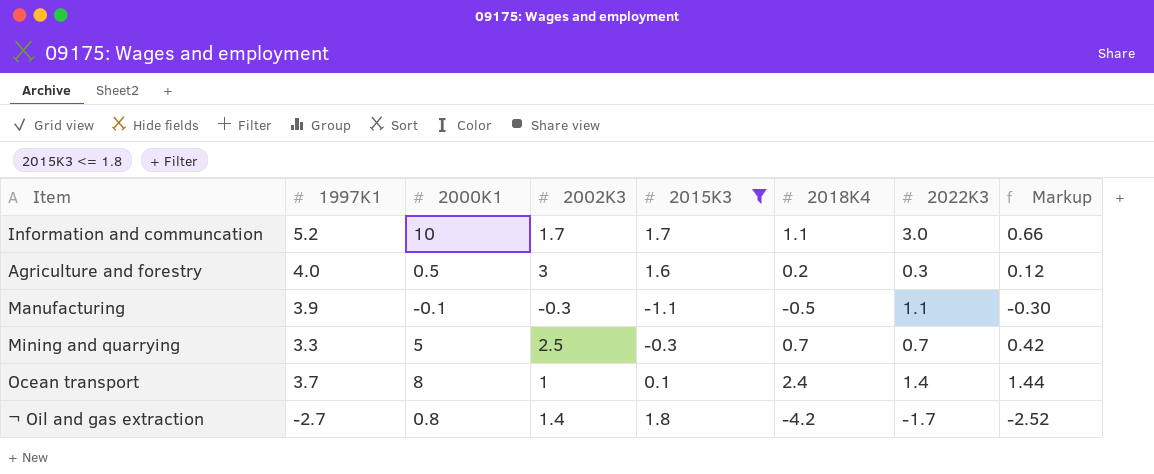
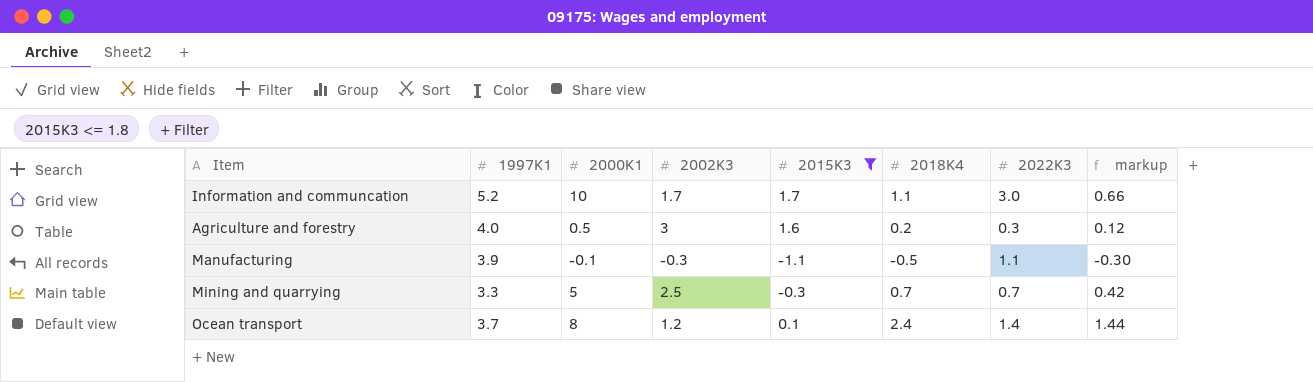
column name: Markup -> markup
row ¬ Oil and gas extraction: -2.7 | 0.8 | 1.4 | 1.8 | -4.2 | -1.7 | -2.52 -> none
Ocean transport | 2002K3: 1 -> 1.2

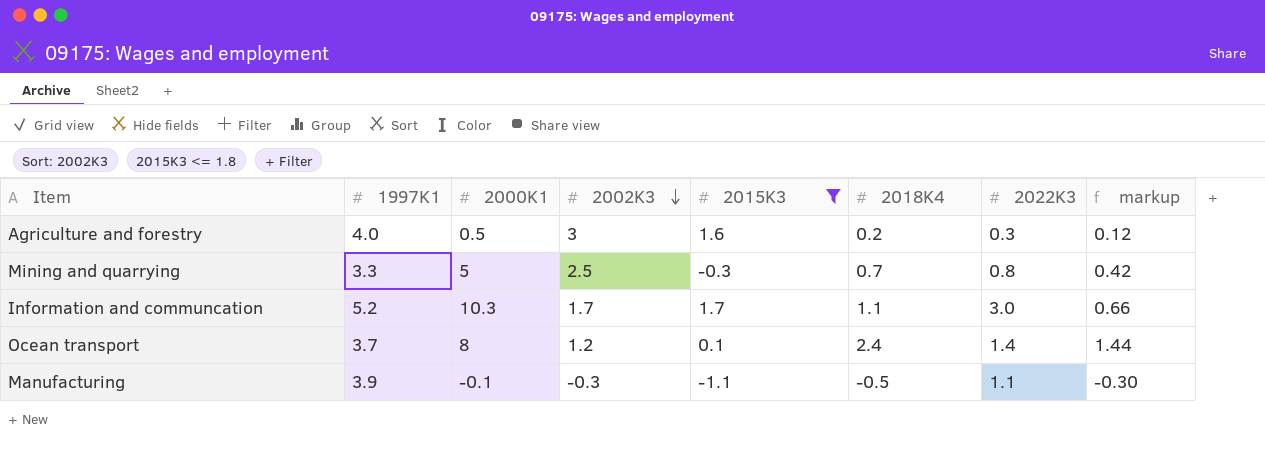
row order: none -> 2002K3 descending
Mining and quarrying | 2022K3: 0.7 -> 0.8
Information and communcation | 2000K1: 10 -> 10.3

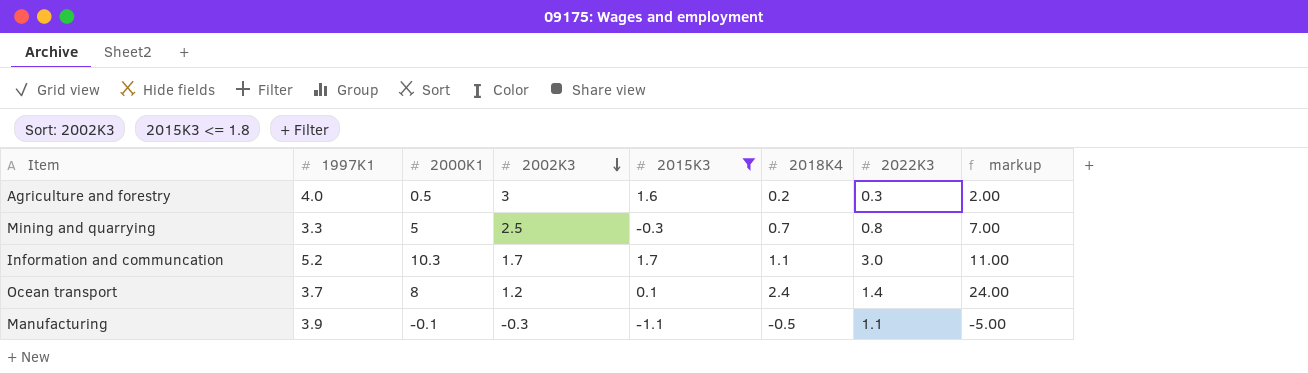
column markup | formula: [2018K4] * 0.6 -> [2018K4] * 10

